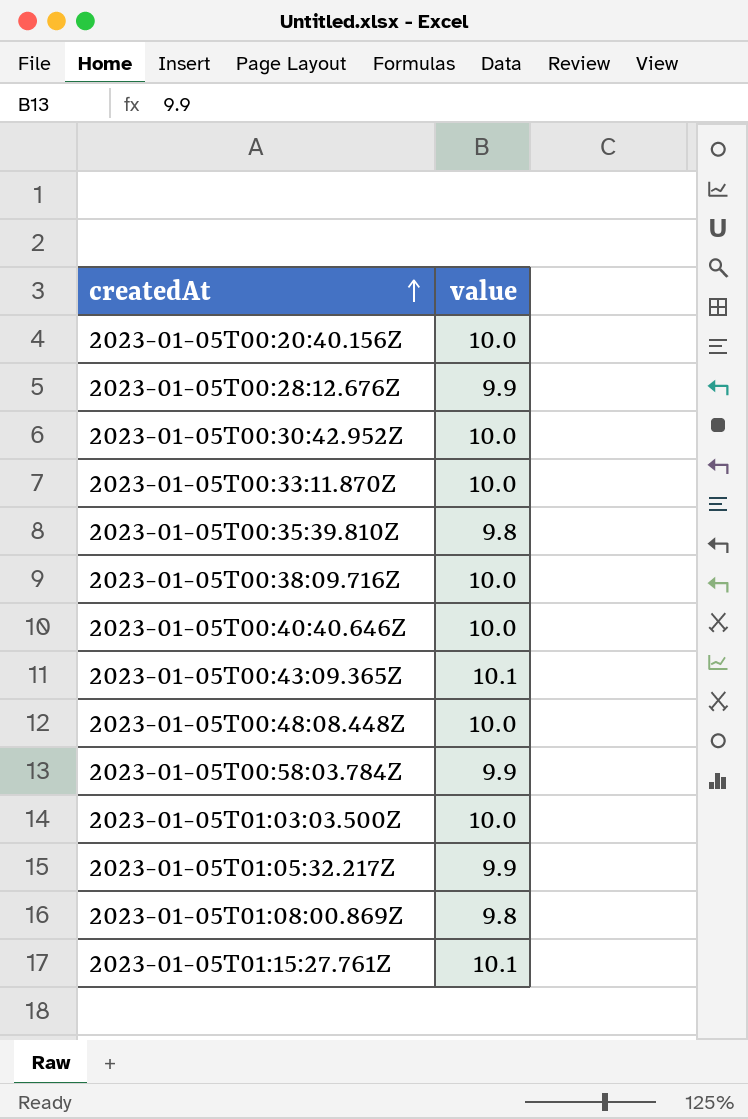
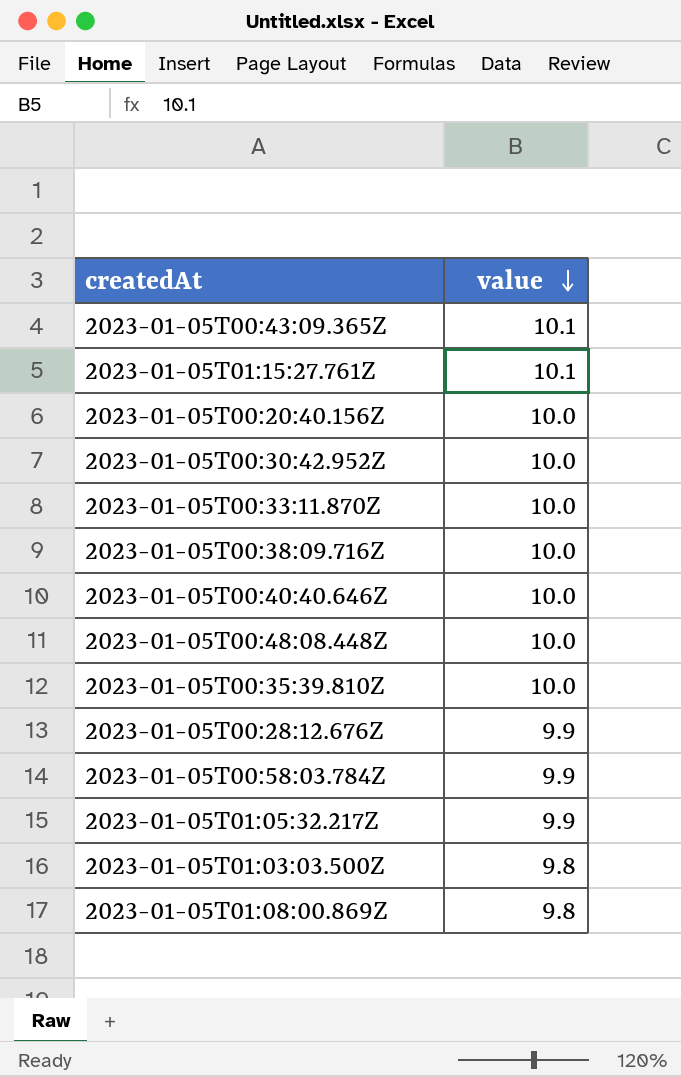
row order: createdAt ascending -> value descending
2023-01-05T00:35:39.810Z | value: 9.8 -> 10.0
2023-01-05T01:03:03.500Z | value: 10.0 -> 9.8

